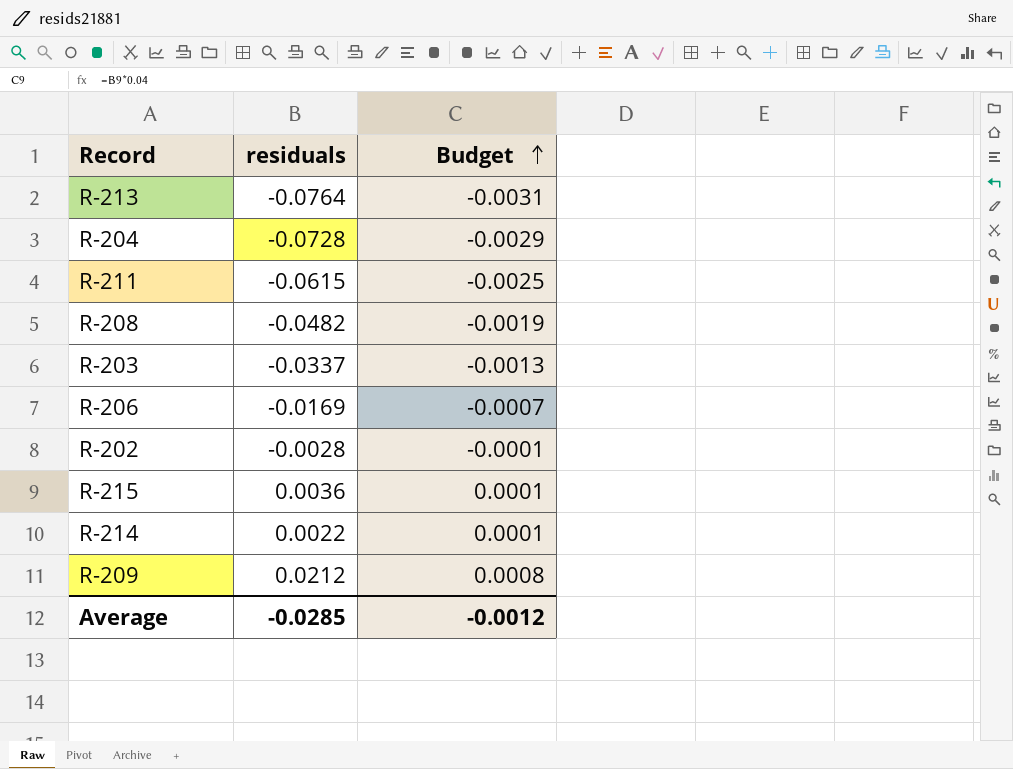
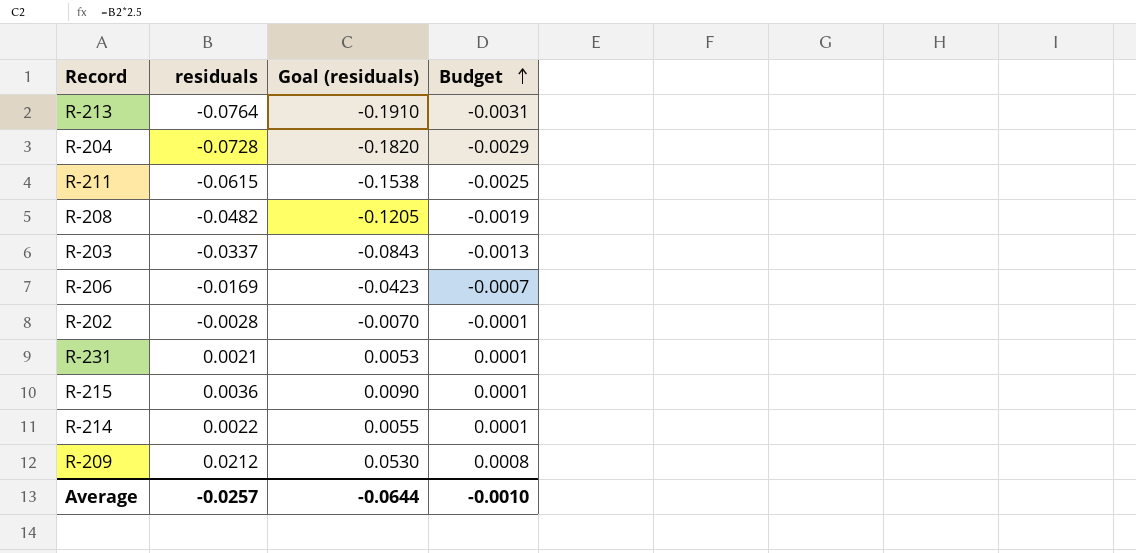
column Goal (residuals) | formula: none -> [residuals] * 2.5
row R-231: none -> 0.0021 | 0.0053 | 0.0001
Average | residuals: -0.0285 -> -0.0257
Average | Budget: -0.0012 -> -0.0010

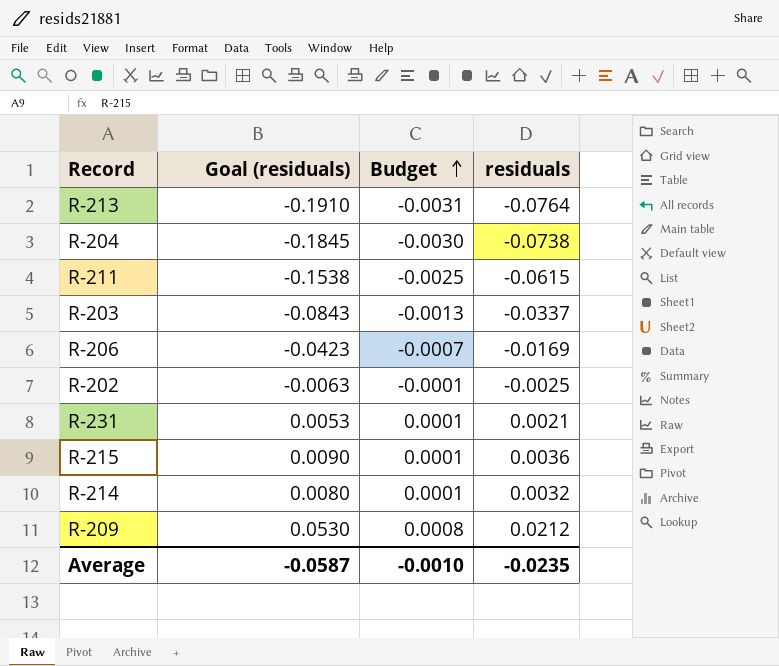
column residuals | position: 2 -> 4
row R-208: -0.0482 | -0.1205 | -0.0019 -> none
R-204 | Goal (residuals): -0.1820 -> -0.1845
R-204 | Budget: -0.0029 -> -0.0030
R-204 | residuals: -0.0728 -> -0.0738
R-202 | Goal (residuals): -0.0070 -> -0.0063
R-202 | residuals: -0.0028 -> -0.0025
R-214 | Goal (residuals): 0.0055 -> 0.0080
R-214 | residuals: 0.0022 -> 0.0032
Average | Goal (residuals): -0.0644 -> -0.0587
Average | residuals: -0.0257 -> -0.0235

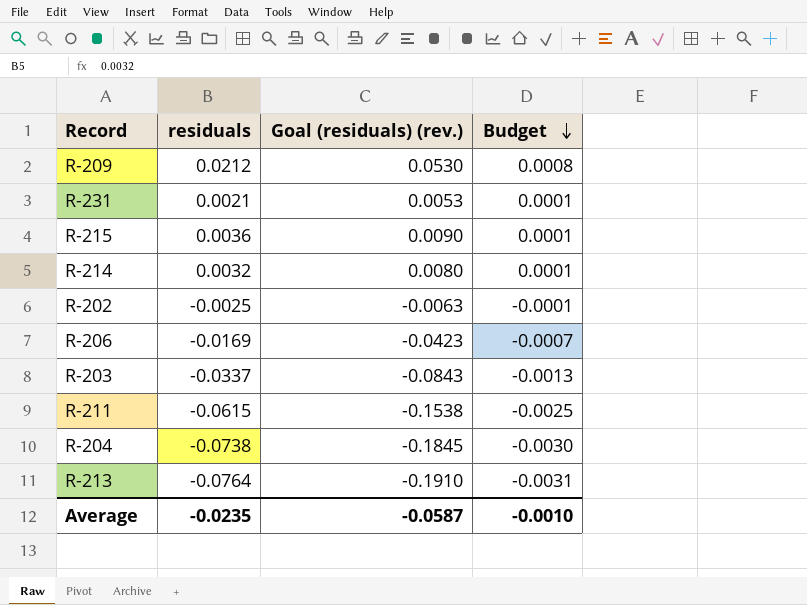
row order: Budget ascending -> Budget descending
column residuals | position: 4 -> 2
column name: Goal (residuals) -> Goal (residuals) (rev.)

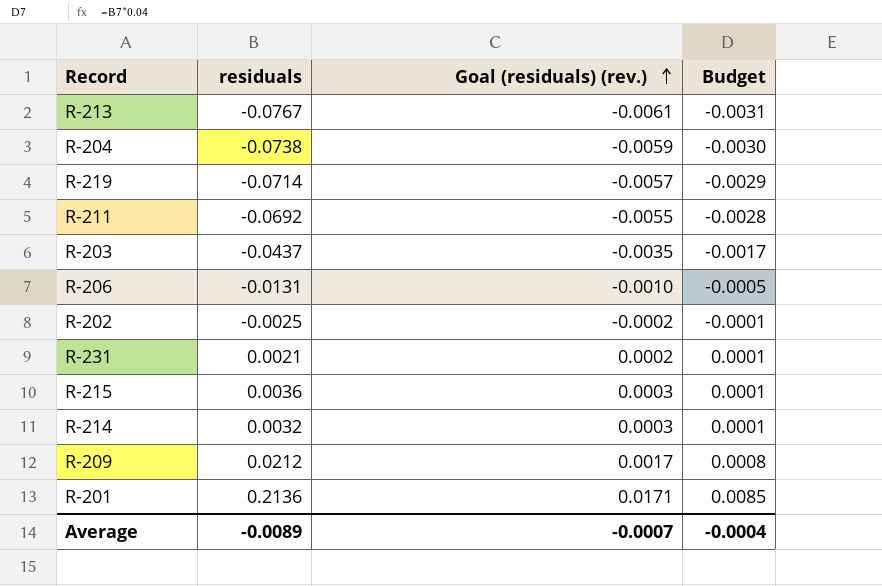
row order: Budget descending -> Goal (residuals) (rev.) ascending
column Goal (residuals) (rev.) | formula: [residuals] * 2.5 -> [residuals] * 0.08
R-213 | residuals: -0.0764 -> -0.0767
row R-219: none -> -0.0714 | -0.0057 | -0.0029
R-211 | residuals: -0.0615 -> -0.0692
R-211 | Budget: -0.0025 -> -0.0028
R-203 | residuals: -0.0337 -> -0.0437
R-203 | Budget: -0.0013 -> -0.0017
R-206 | residuals: -0.0169 -> -0.0131
R-206 | Budget: -0.0007 -> -0.0005
row R-201: none -> 0.2136 | 0.0171 | 0.0085
Average | residuals: -0.0235 -> -0.0089
Average | Goal (residuals) (rev.): -0.0587 -> -0.0007
Average | Budget: -0.0010 -> -0.0004

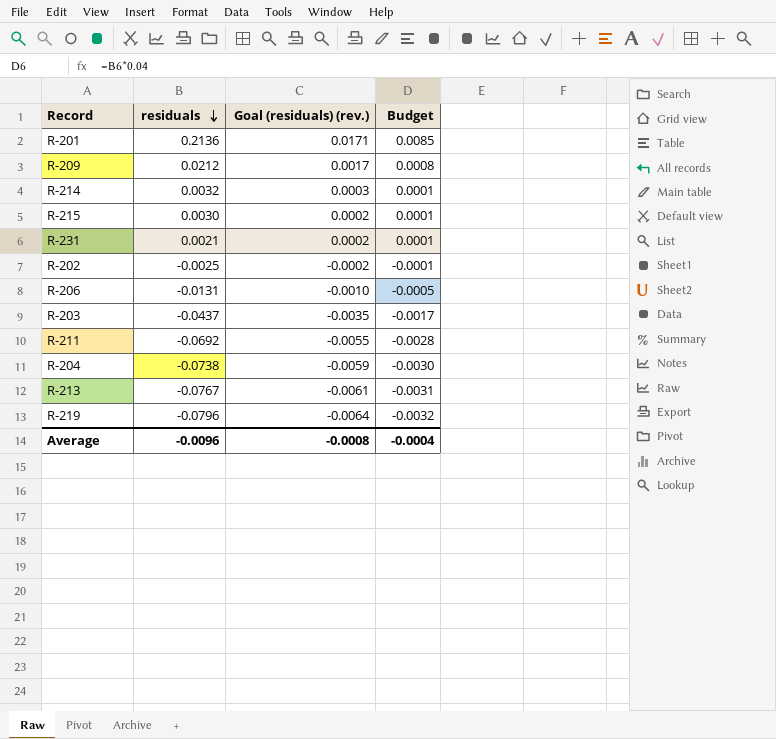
row order: Goal (residuals) (rev.) ascending -> residuals descending
R-215 | residuals: 0.0036 -> 0.0030
R-215 | Goal (residuals) (rev.): 0.0003 -> 0.0002
R-219 | residuals: -0.0714 -> -0.0796
R-219 | Goal (residuals) (rev.): -0.0057 -> -0.0064
R-219 | Budget: -0.0029 -> -0.0032
Average | residuals: -0.0089 -> -0.0096
Average | Goal (residuals) (rev.): -0.0007 -> -0.0008

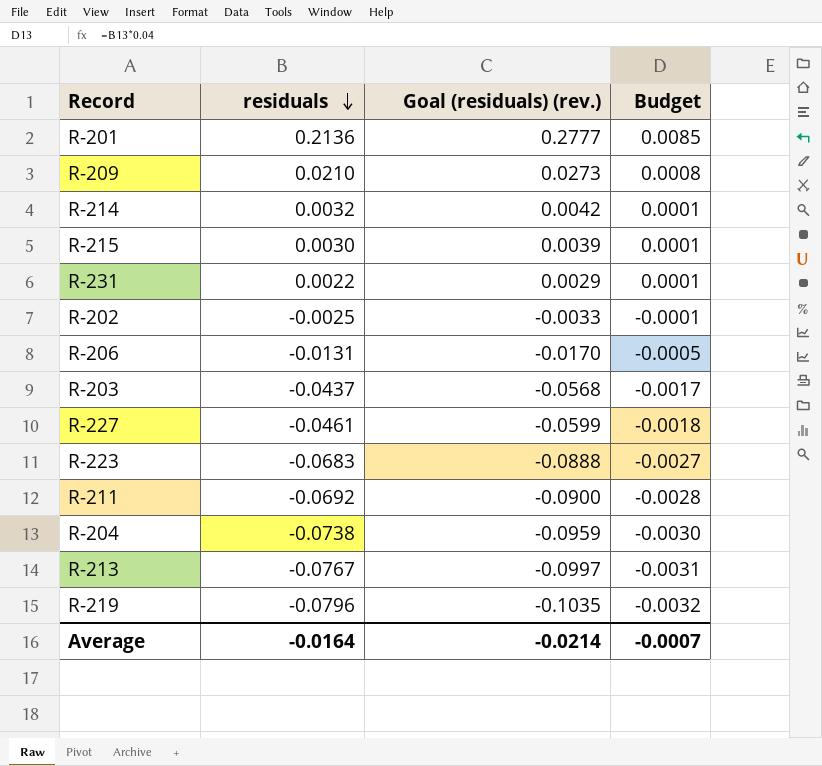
column Goal (residuals) (rev.) | formula: [residuals] * 0.08 -> [residuals] * 1.3
R-209 | residuals: 0.0212 -> 0.0210
R-231 | residuals: 0.0021 -> 0.0022
row R-227: none -> -0.0461 | -0.0599 | -0.0018
row R-223: none -> -0.0683 | -0.0888 | -0.0027
Average | residuals: -0.0096 -> -0.0164
Average | Goal (residuals) (rev.): -0.0008 -> -0.0214
Average | Budget: -0.0004 -> -0.0007

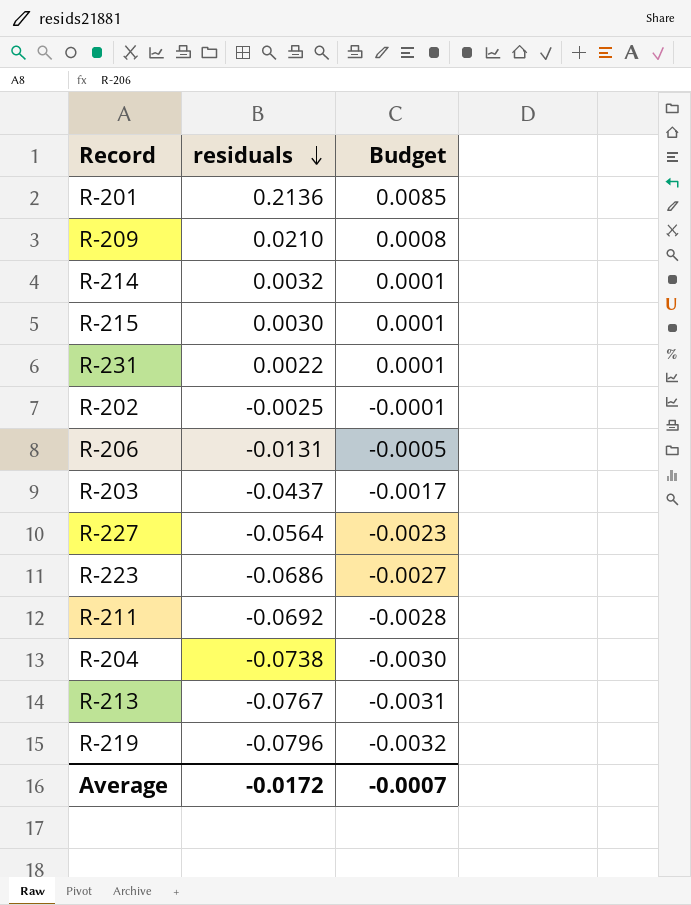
column Goal (residuals) (rev.) | formula: [residuals] * 1.3 -> none
R-227 | residuals: -0.0461 -> -0.0564
R-227 | Budget: -0.0018 -> -0.0023
R-223 | residuals: -0.0683 -> -0.0686
Average | residuals: -0.0164 -> -0.0172

